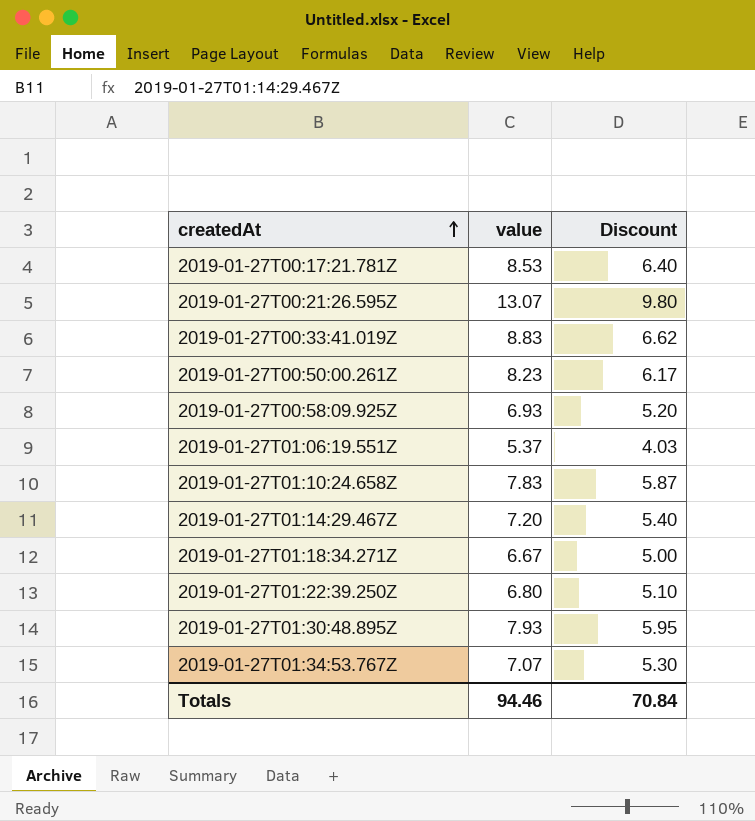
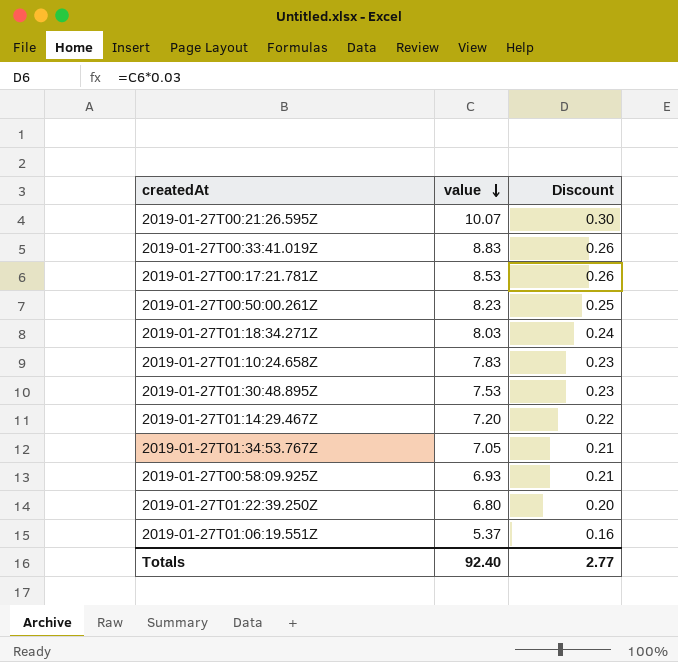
row order: createdAt ascending -> value descending
column Discount | formula: [value] * 0.75 -> [value] * 0.03
2019-01-27T00:21:26.595Z | value: 13.07 -> 10.07
2019-01-27T01:18:34.271Z | value: 6.67 -> 8.03
2019-01-27T01:30:48.895Z | value: 7.93 -> 7.53
2019-01-27T01:34:53.767Z | value: 7.07 -> 7.05
Totals | value: 94.46 -> 92.40
Totals | Discount: 70.84 -> 2.77

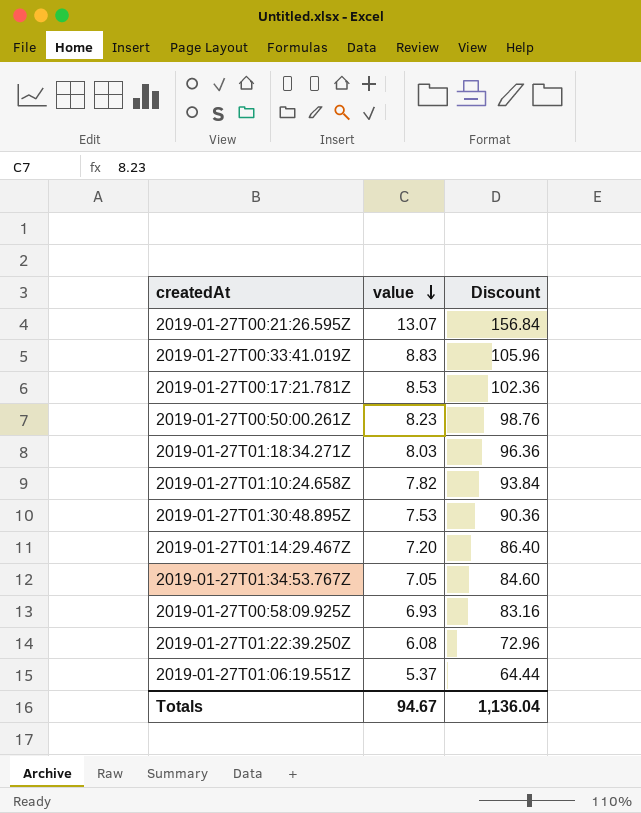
column Discount | formula: [value] * 0.03 -> [value] * 12
2019-01-27T00:21:26.595Z | value: 10.07 -> 13.07
2019-01-27T01:10:24.658Z | value: 7.83 -> 7.82
2019-01-27T01:22:39.250Z | value: 6.80 -> 6.08
Totals | value: 92.40 -> 94.67
Totals | Discount: 2.77 -> 1,136.04

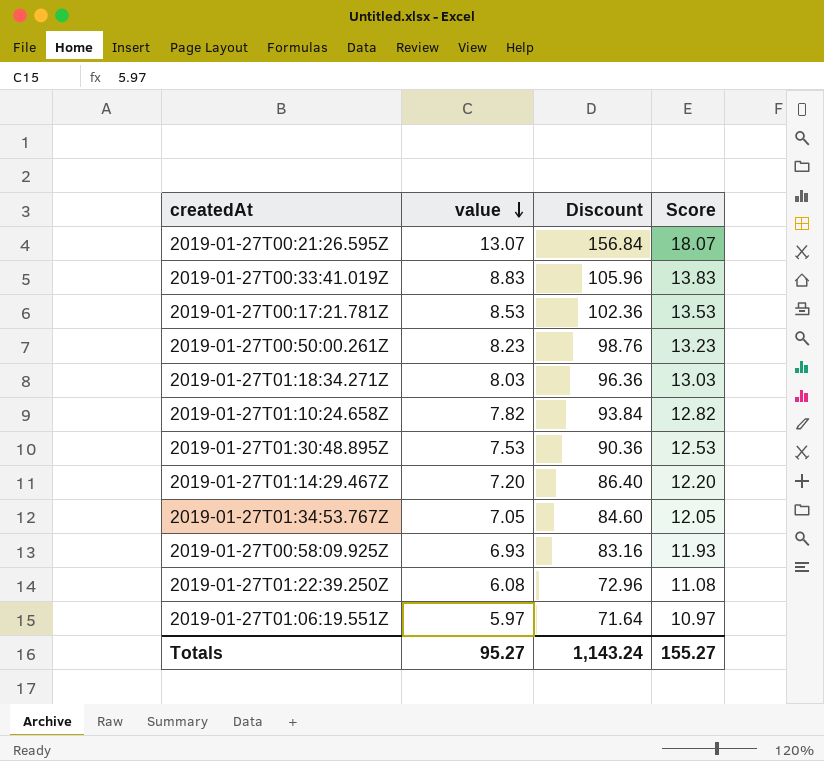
column Score | formula: none -> [value] + 5
2019-01-27T01:06:19.551Z | value: 5.37 -> 5.97
2019-01-27T01:06:19.551Z | Discount: 64.44 -> 71.64
Totals | value: 94.67 -> 95.27
Totals | Discount: 1,136.04 -> 1,143.24

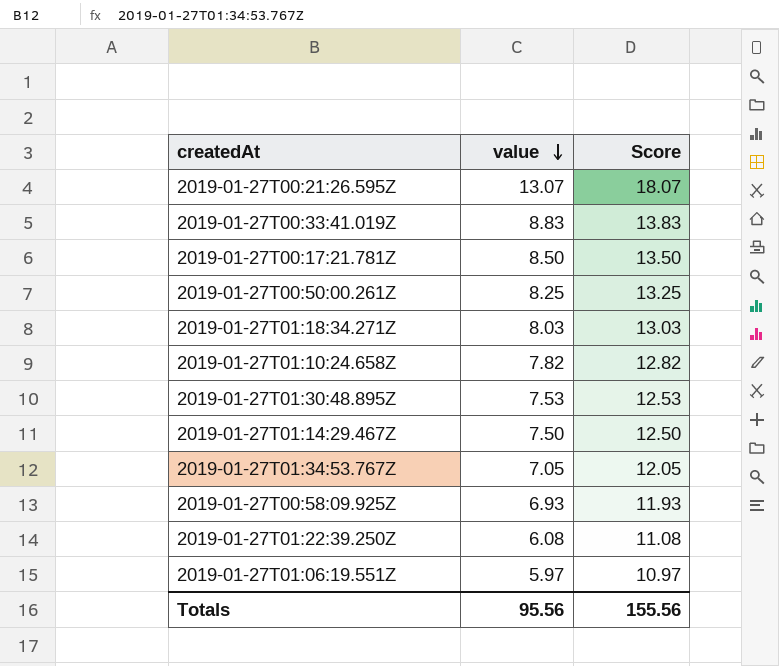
column Discount | formula: [value] * 12 -> none
2019-01-27T00:17:21.781Z | value: 8.53 -> 8.50
2019-01-27T00:17:21.781Z | Score: 13.53 -> 13.50
2019-01-27T00:50:00.261Z | value: 8.23 -> 8.25
2019-01-27T00:50:00.261Z | Score: 13.23 -> 13.25
2019-01-27T01:14:29.467Z | value: 7.20 -> 7.50
2019-01-27T01:14:29.467Z | Score: 12.20 -> 12.50
Totals | value: 95.27 -> 95.56
Totals | Score: 155.27 -> 155.56

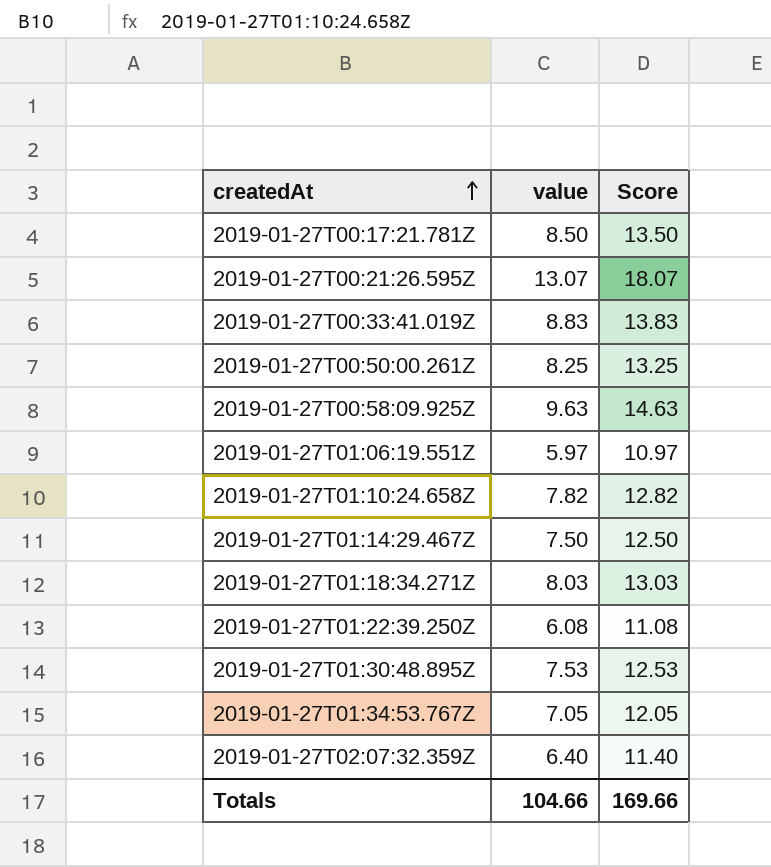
row order: value descending -> createdAt ascending
2019-01-27T00:58:09.925Z | value: 6.93 -> 9.63
2019-01-27T00:58:09.925Z | Score: 11.93 -> 14.63
row 2019-01-27T02:07:32.359Z: none -> 6.40 | 11.40
Totals | value: 95.56 -> 104.66
Totals | Score: 155.56 -> 169.66

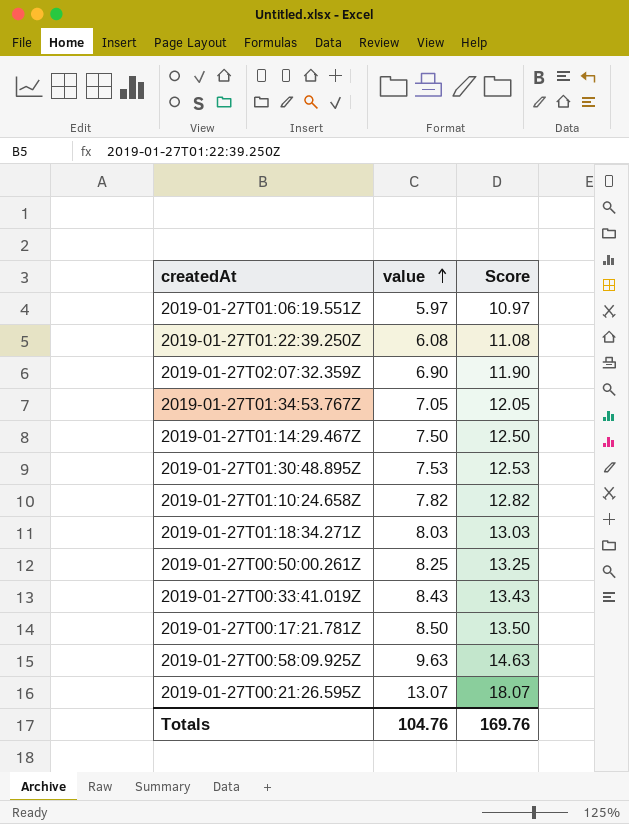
row order: createdAt ascending -> value ascending
2019-01-27T02:07:32.359Z | value: 6.40 -> 6.90
2019-01-27T02:07:32.359Z | Score: 11.40 -> 11.90
2019-01-27T00:33:41.019Z | value: 8.83 -> 8.43
2019-01-27T00:33:41.019Z | Score: 13.83 -> 13.43
Totals | value: 104.66 -> 104.76
Totals | Score: 169.66 -> 169.76

